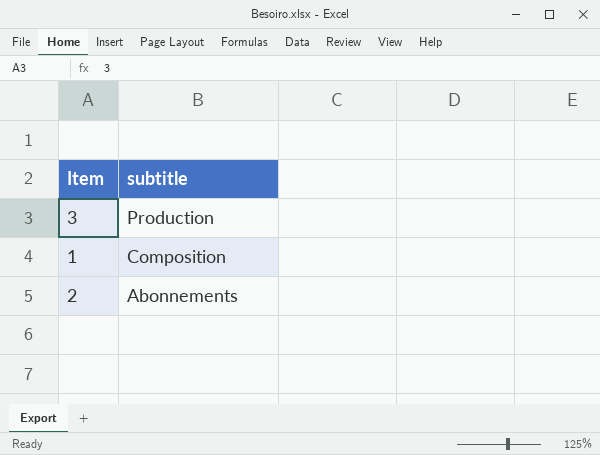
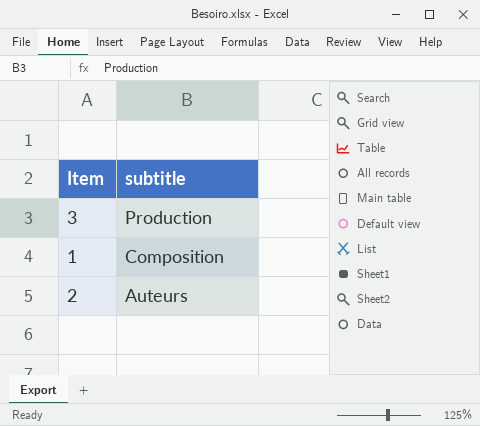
2 | subtitle: Abonnements -> Auteurs

